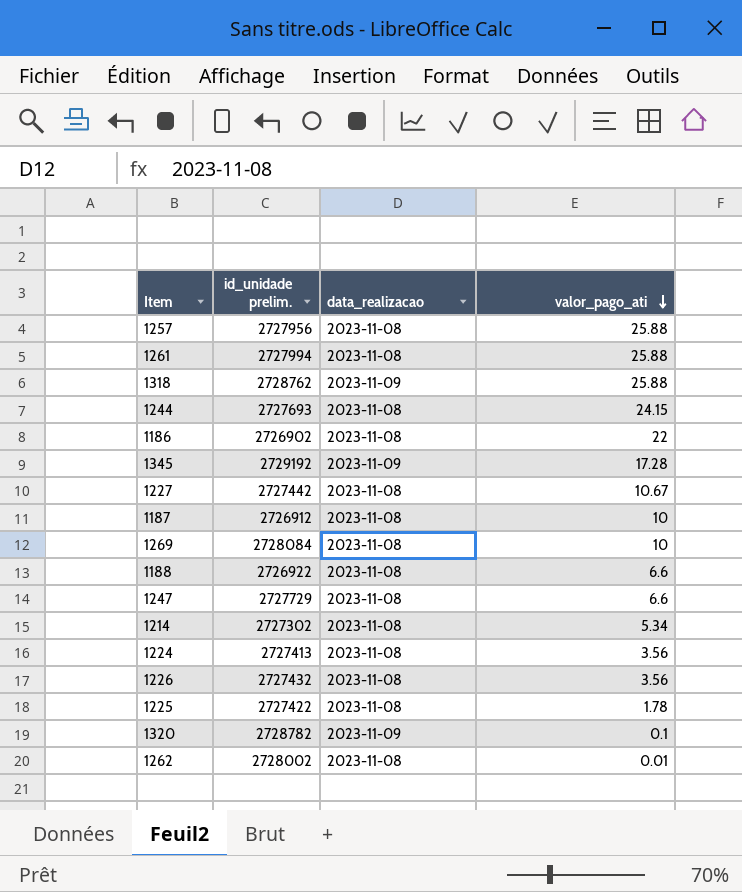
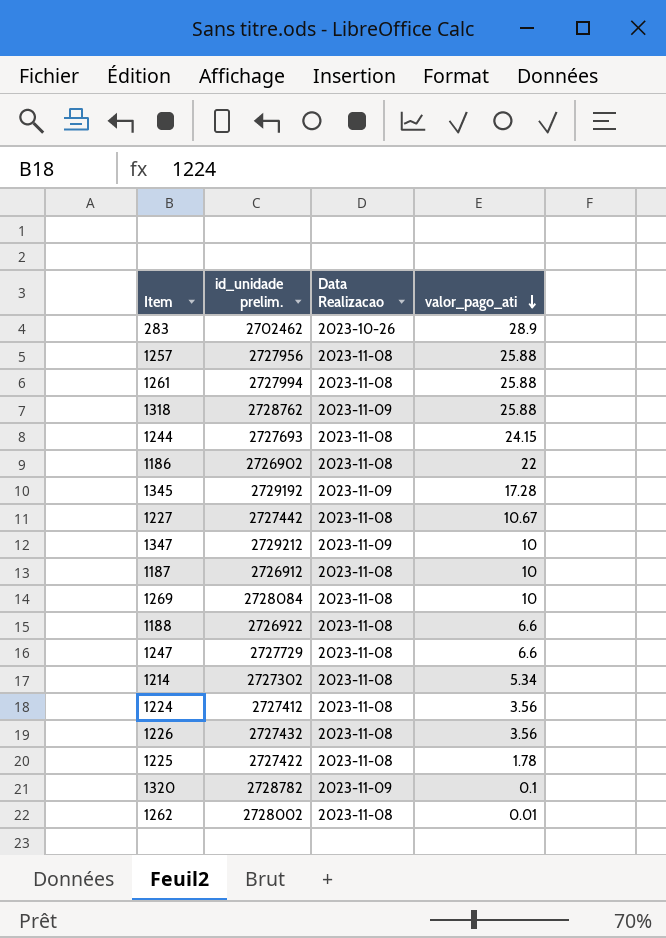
column name: data_realizacao -> Data Realizacao
row 283: none -> 2702462 | 2023-10-26 | 28.9
row 1347: none -> 2729212 | 2023-11-09 | 10
1224 | id_unidade prelim.: 2727413 -> 2727412

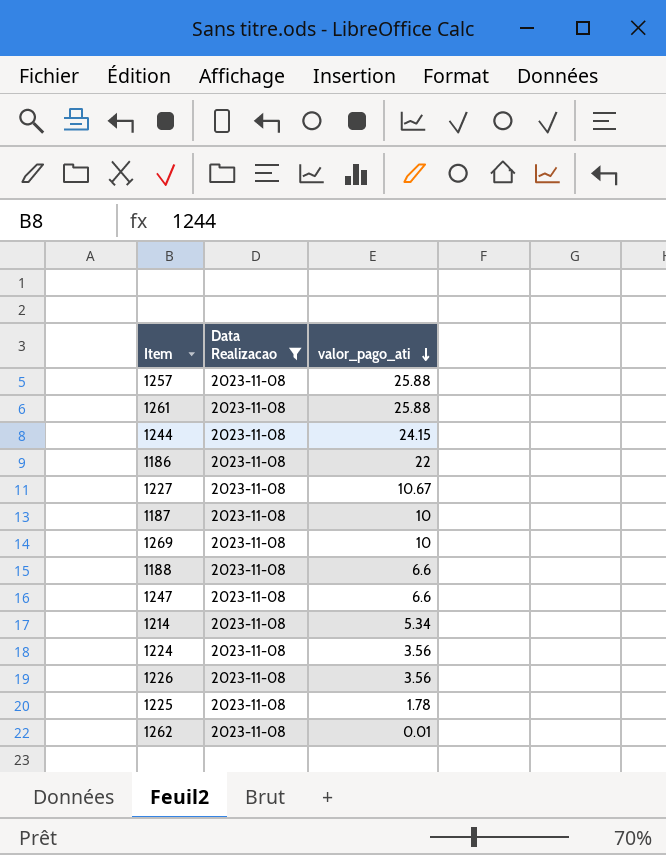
filter: none -> Data Realizacao = 2023-11-08
column id_unidade prelim. | position: 2 -> none

